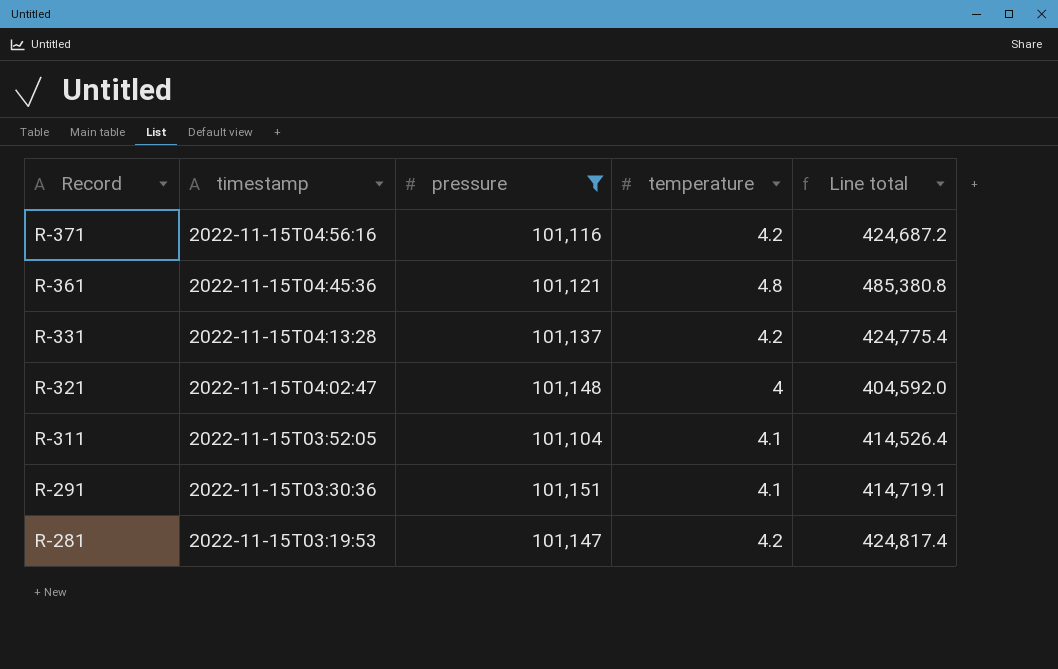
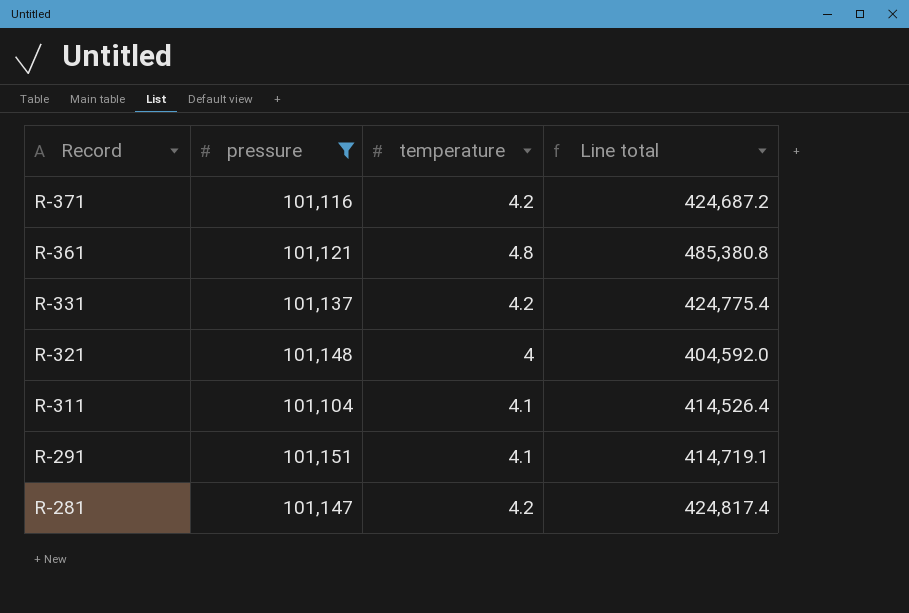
column timestamp | position: 2 -> none

